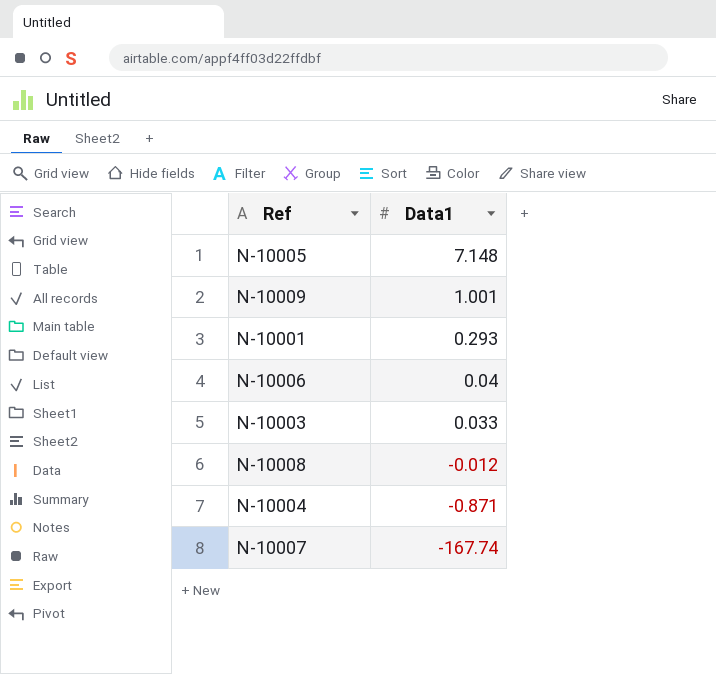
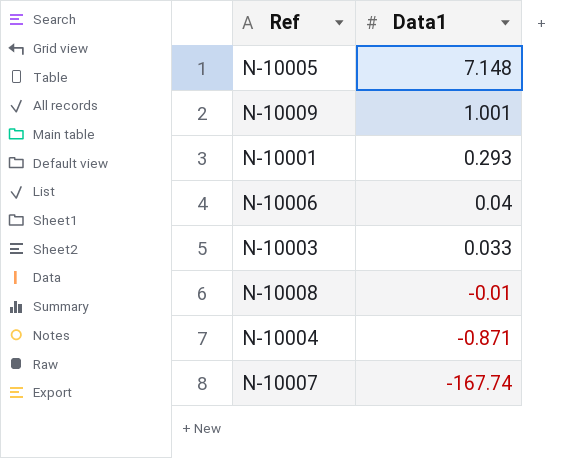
N-10008 | Data1: -0.012 -> -0.01

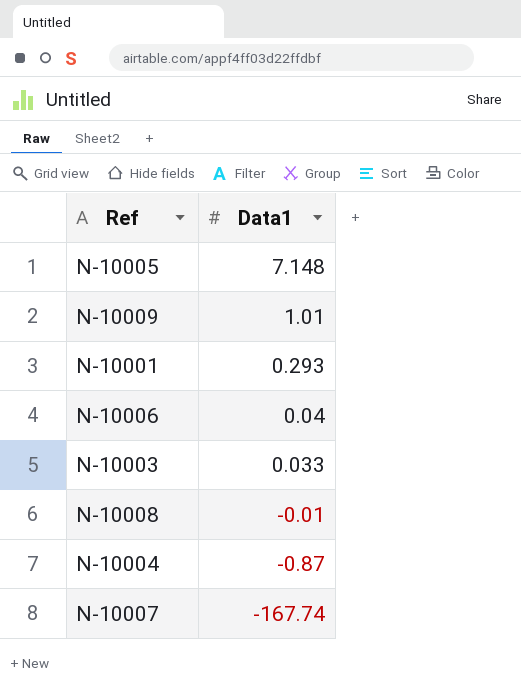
N-10009 | Data1: 1.001 -> 1.01
N-10004 | Data1: -0.871 -> -0.87

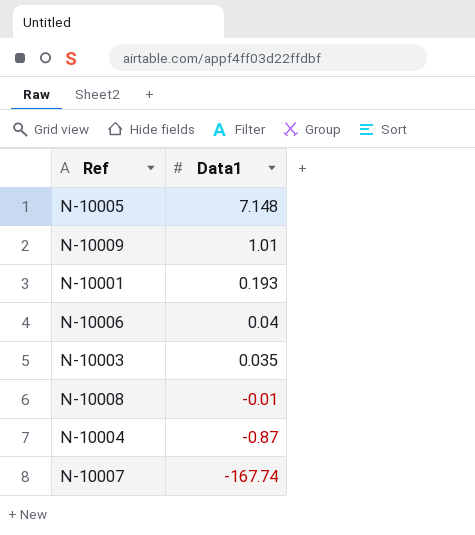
N-10001 | Data1: 0.293 -> 0.193
N-10003 | Data1: 0.033 -> 0.035

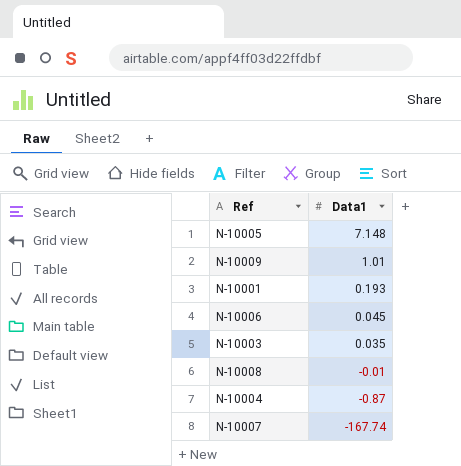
N-10006 | Data1: 0.04 -> 0.045

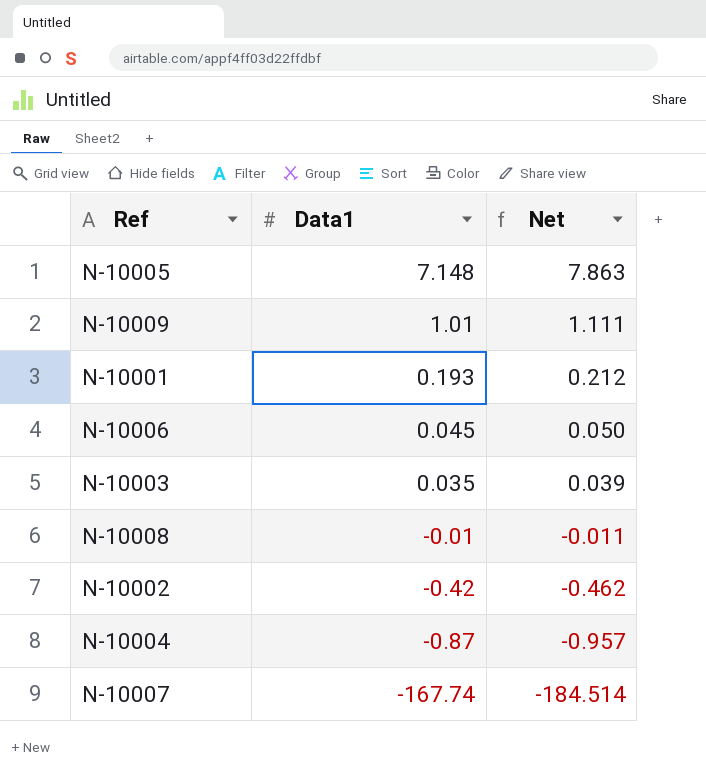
column Net | formula: none -> [Data1] * 1.1
row N-10002: none -> -0.42 | -0.462

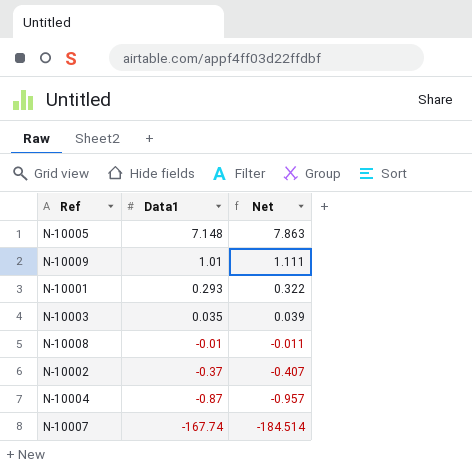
row N-10006: 0.045 | 0.050 -> none
N-10001 | Data1: 0.193 -> 0.293
N-10001 | Net: 0.212 -> 0.322
N-10002 | Data1: -0.42 -> -0.37
N-10002 | Net: -0.462 -> -0.407

